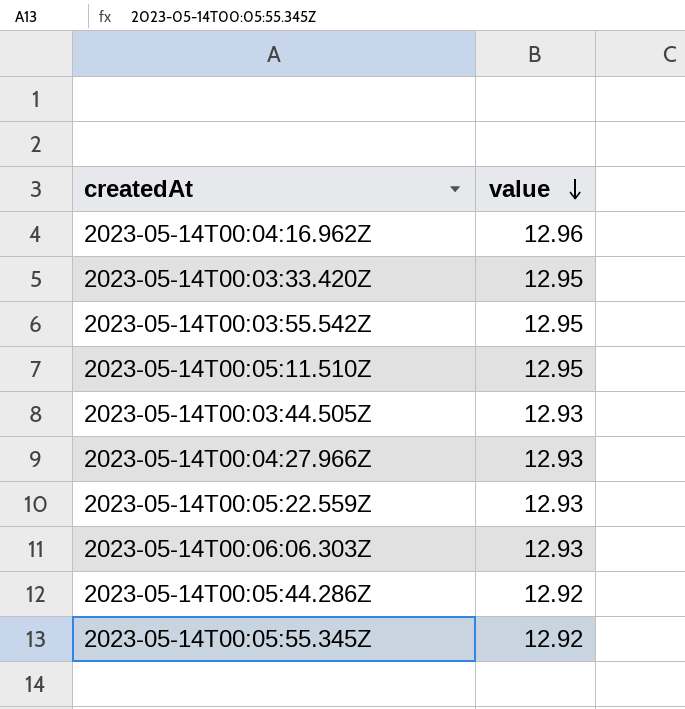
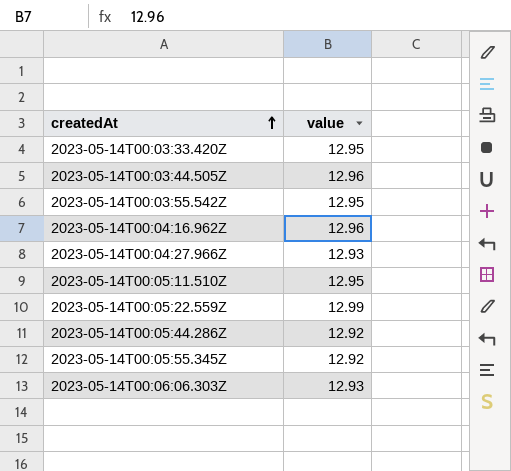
row order: value descending -> createdAt ascending
2023-05-14T00:03:44.505Z | value: 12.93 -> 12.96
2023-05-14T00:05:22.559Z | value: 12.93 -> 12.99

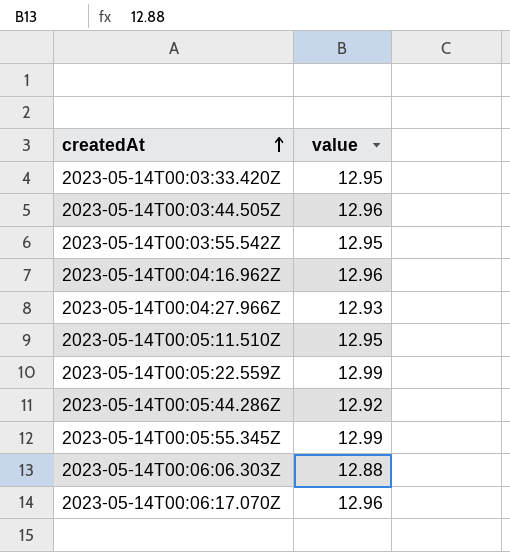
2023-05-14T00:05:55.345Z | value: 12.92 -> 12.99
2023-05-14T00:06:06.303Z | value: 12.93 -> 12.88
row 2023-05-14T00:06:17.070Z: none -> 12.96

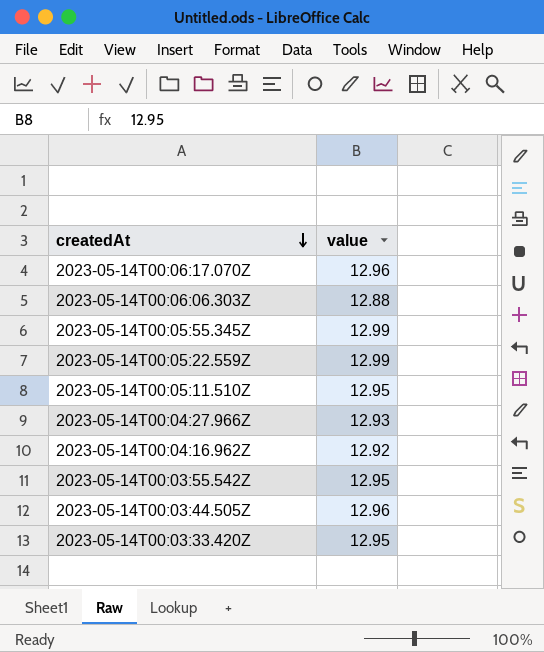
row order: createdAt ascending -> createdAt descending
row 2023-05-14T00:05:44.286Z: 12.92 -> none
2023-05-14T00:04:16.962Z | value: 12.96 -> 12.92

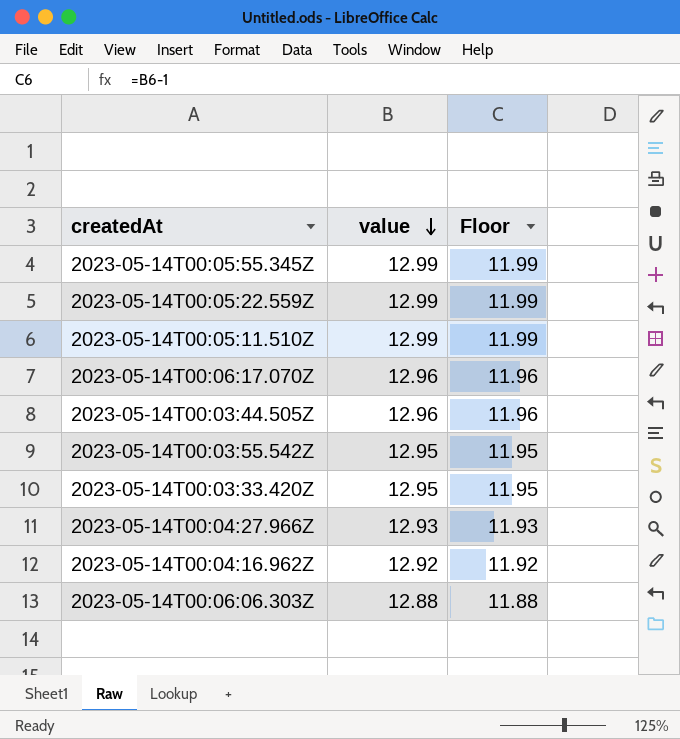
row order: createdAt descending -> value descending
column Floor | formula: none -> [value] - 1
2023-05-14T00:05:11.510Z | value: 12.95 -> 12.99

